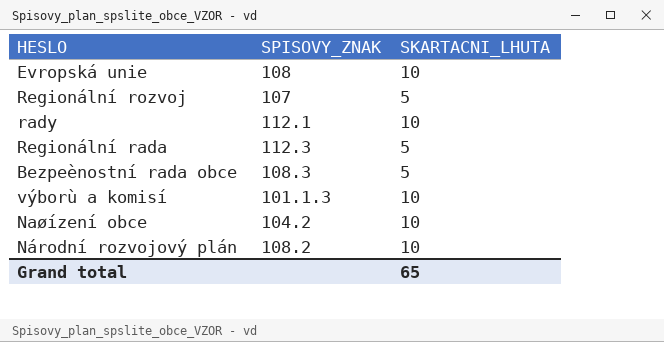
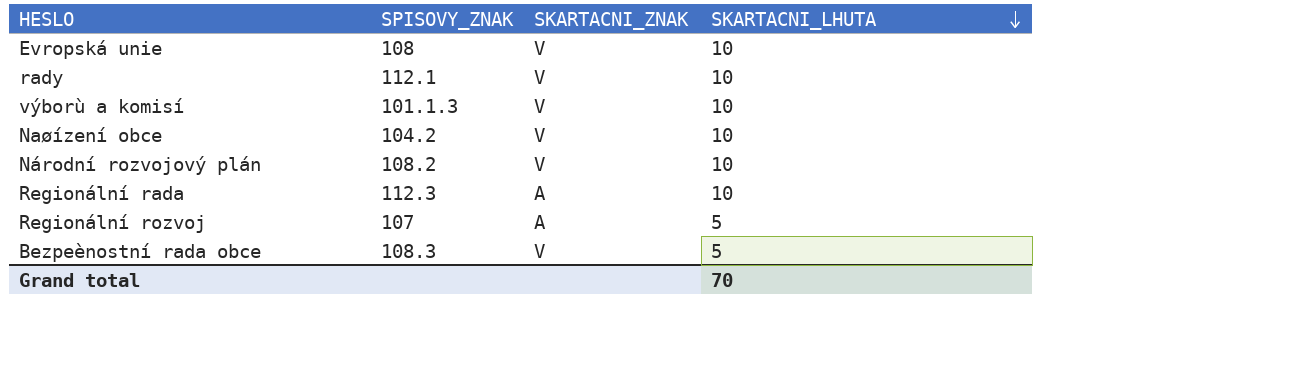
row order: none -> SKARTACNI_LHUTA descending
column SKARTACNI_ZNAK | position: none -> 3
Regionální rada | SKARTACNI_LHUTA: 5 -> 10
Grand total | SKARTACNI_LHUTA: 65 -> 70

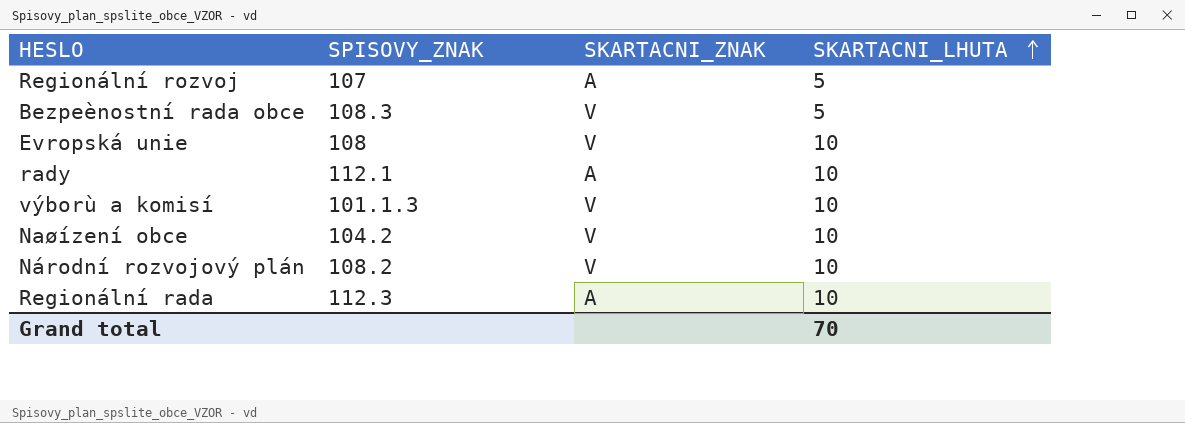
row order: SKARTACNI_LHUTA descending -> SKARTACNI_LHUTA ascending
rady | SKARTACNI_ZNAK: V -> A

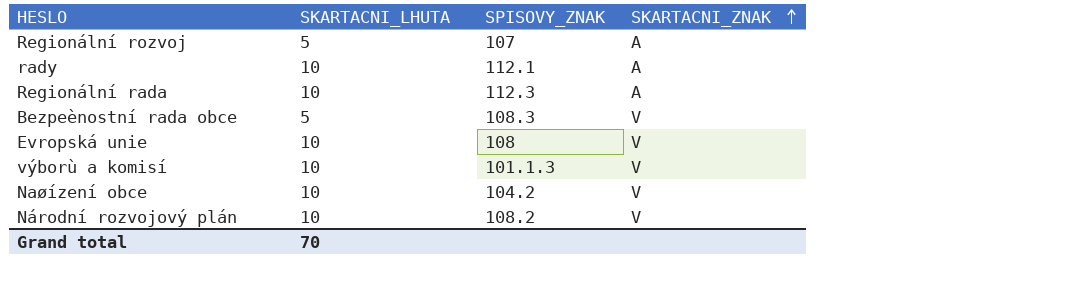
row order: SKARTACNI_LHUTA ascending -> SKARTACNI_ZNAK ascending
column SKARTACNI_LHUTA | position: 4 -> 2

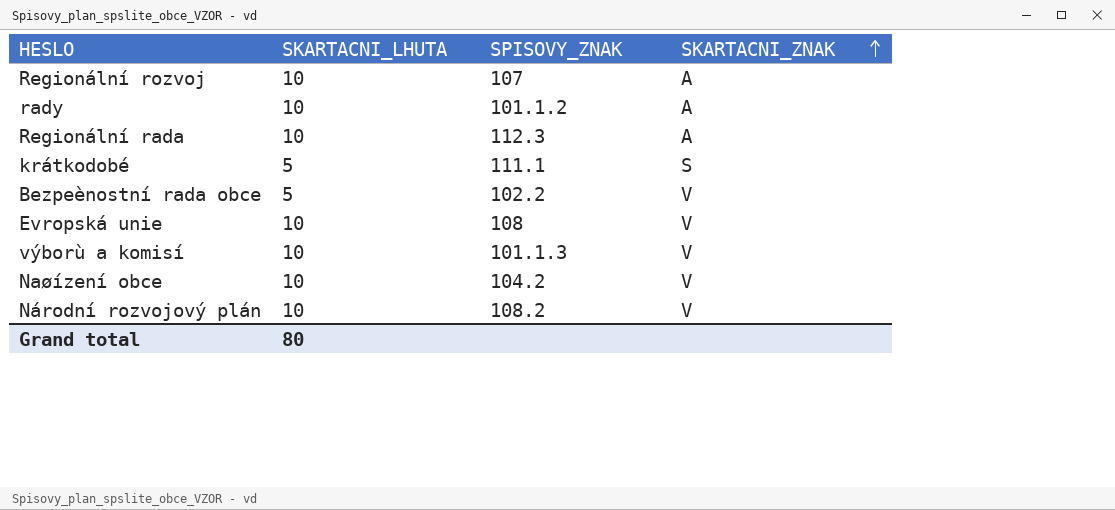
Regionální rozvoj | SKARTACNI_LHUTA: 5 -> 10
rady | SPISOVY_ZNAK: 112.1 -> 101.1.2
row krátkodobé: none -> 5 | 111.1 | S
Bezpeènostní rada obce | SPISOVY_ZNAK: 108.3 -> 102.2
Grand total | SKARTACNI_LHUTA: 70 -> 80

